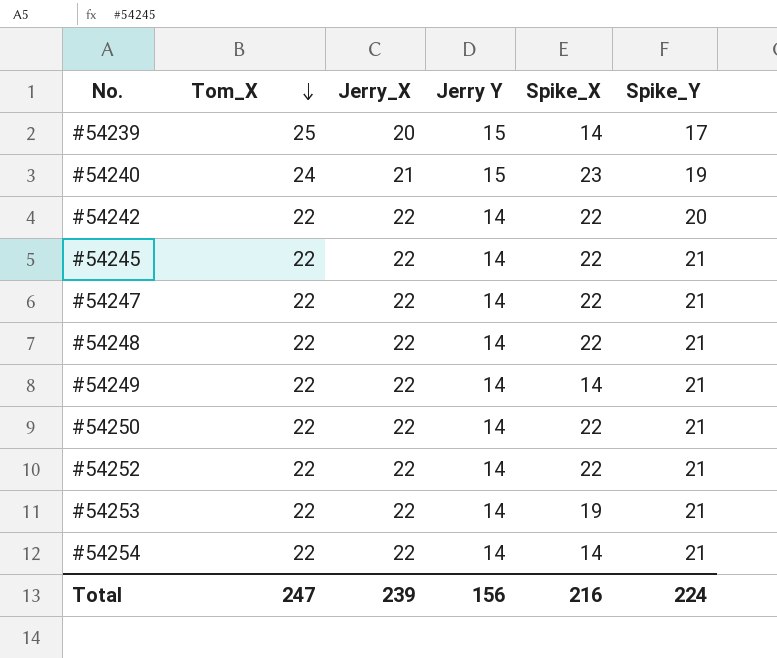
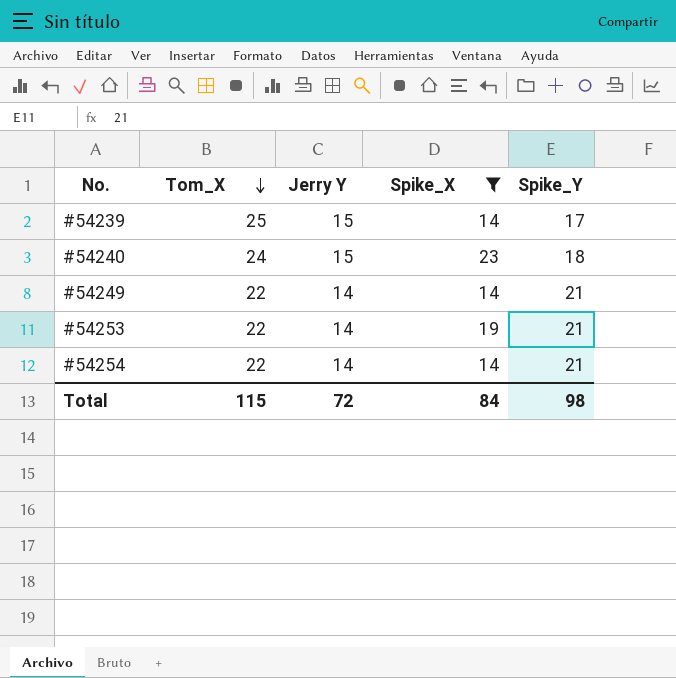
filter: none -> Spike_X != 22
column Jerry_X | position: 3 -> none
#54240 | Spike_Y: 19 -> 18
Total | Tom_X: 247 -> 115
Total | Jerry Y: 156 -> 72
Total | Spike_X: 216 -> 84
Total | Spike_Y: 224 -> 98

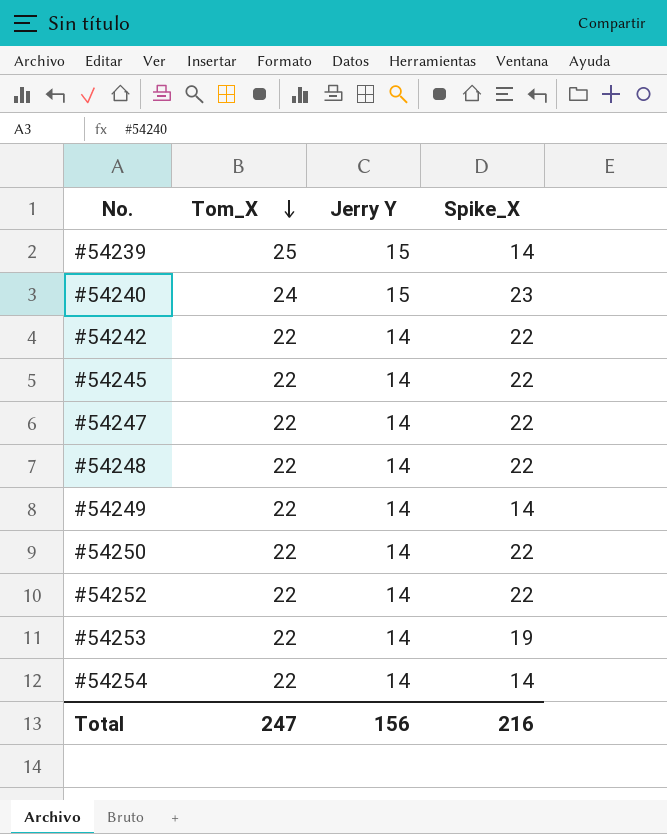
filter: Spike_X != 22 -> none
column Spike_Y | position: 5 -> none
Total | Tom_X: 115 -> 247
Total | Jerry Y: 72 -> 156
Total | Spike_X: 84 -> 216

